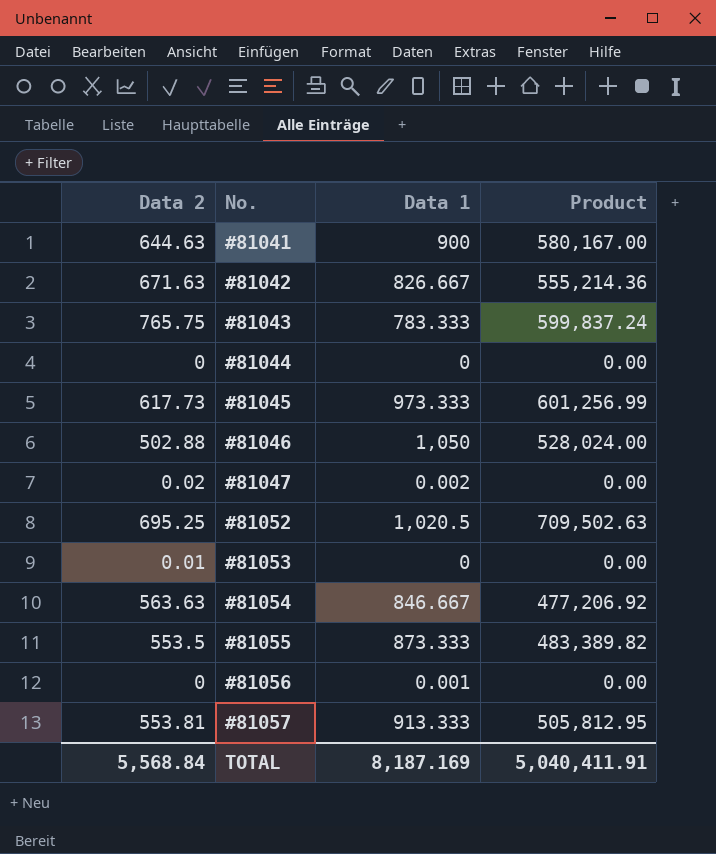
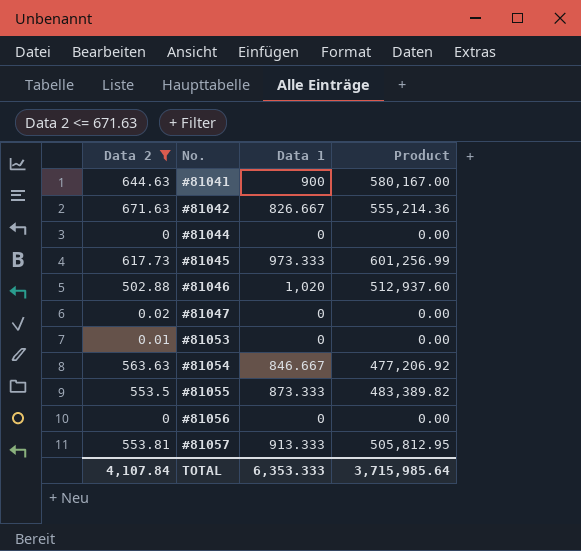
filter: none -> Data 2 <= 671.63
#81046 | Data 1: 1,050 -> 1,020
#81046 | Product: 528,024.00 -> 512,937.60
#81047 | Data 1: 0.002 -> 0
#81056 | Data 1: 0.001 -> 0
TOTAL | Data 2: 5,568.84 -> 4,107.84
TOTAL | Data 1: 8,187.169 -> 6,353.333
TOTAL | Product: 5,040,411.91 -> 3,715,985.64

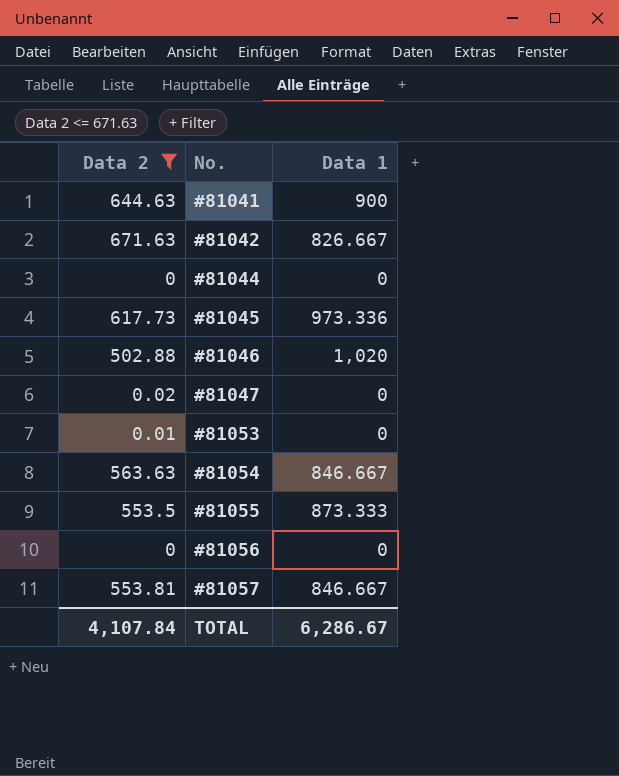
column Product | formula: [Data 2] * [Data 1] -> none
#81045 | Data 1: 973.333 -> 973.336
#81057 | Data 1: 913.333 -> 846.667
TOTAL | Data 1: 6,353.333 -> 6,286.67

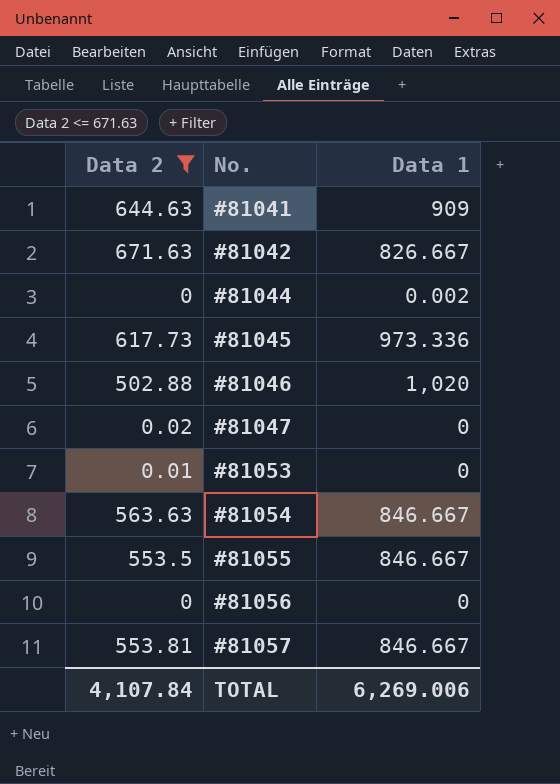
#81041 | Data 1: 900 -> 909
#81044 | Data 1: 0 -> 0.002
#81055 | Data 1: 873.333 -> 846.667
TOTAL | Data 1: 6,286.67 -> 6,269.006

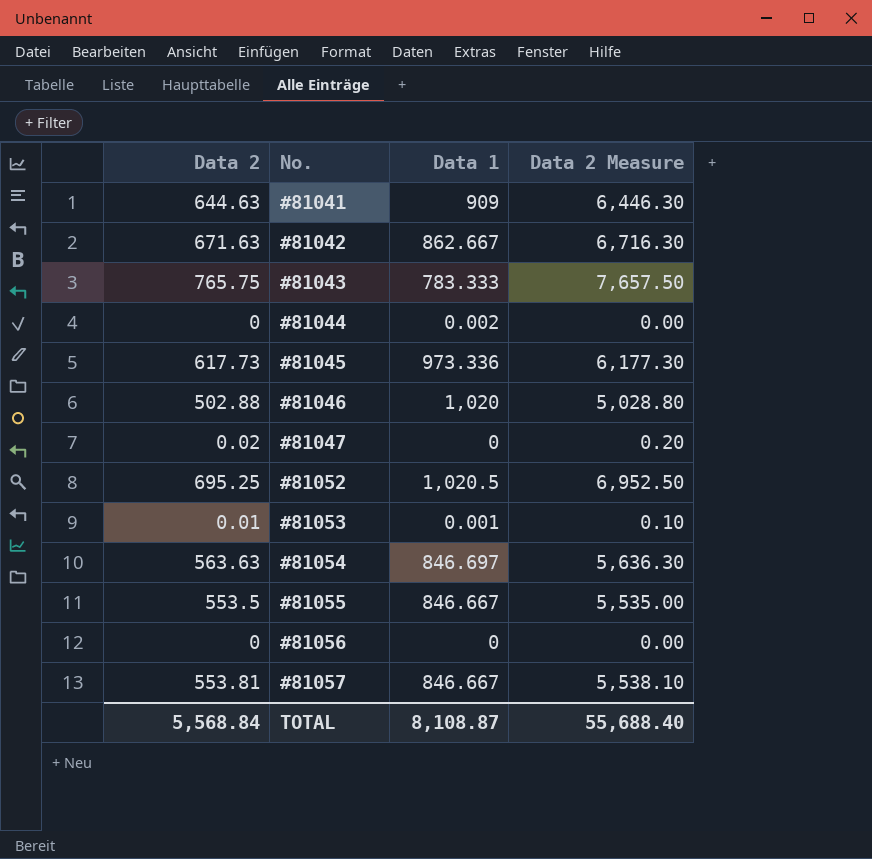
filter: Data 2 <= 671.63 -> none
column Data 2 Measure | formula: none -> [Data 2] * 10
#81042 | Data 1: 826.667 -> 862.667
#81053 | Data 1: 0 -> 0.001
#81054 | Data 1: 846.667 -> 846.697
TOTAL | Data 2: 4,107.84 -> 5,568.84
TOTAL | Data 1: 6,269.006 -> 8,108.87

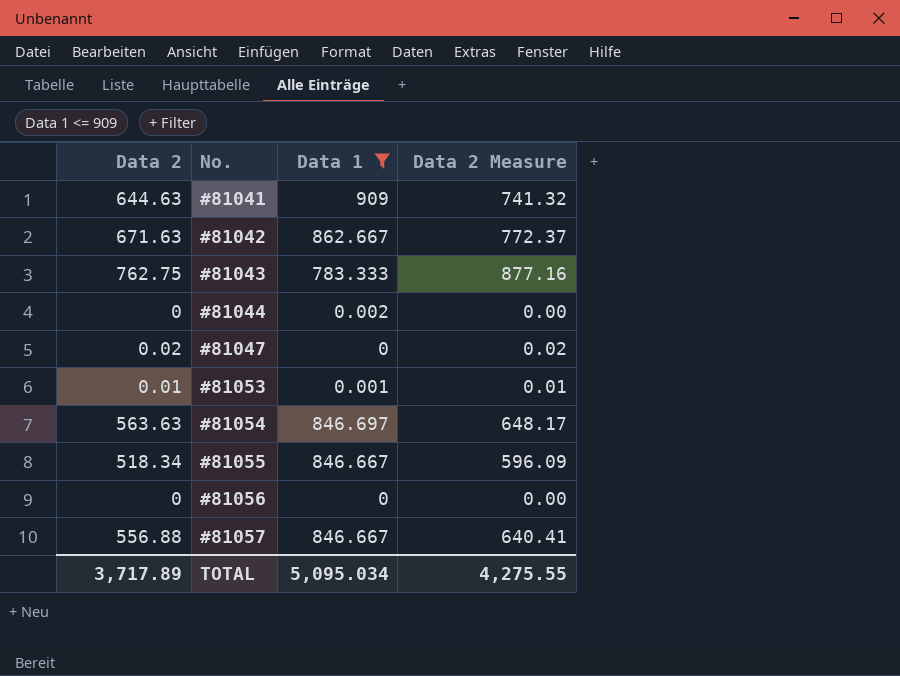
filter: none -> Data 1 <= 909
column Data 2 Measure | formula: [Data 2] * 10 -> [Data 2] * 1.15
#81043 | Data 2: 765.75 -> 762.75
#81055 | Data 2: 553.5 -> 518.34
#81057 | Data 2: 553.81 -> 556.88
TOTAL | Data 2: 5,568.84 -> 3,717.89
TOTAL | Data 1: 8,108.87 -> 5,095.034
TOTAL | Data 2 Measure: 55,688.40 -> 4,275.55

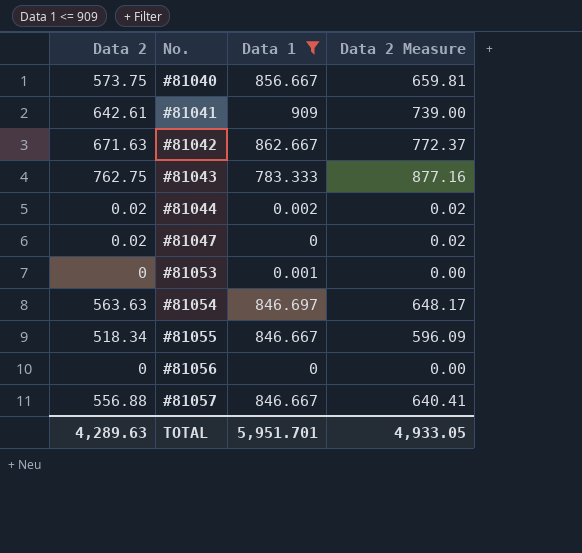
row #81040: none -> 573.75 | 856.667 | 659.81
#81041 | Data 2: 644.63 -> 642.61
#81041 | Data 2 Measure: 741.32 -> 739.00
#81044 | Data 2: 0 -> 0.02
#81044 | Data 2 Measure: 0.00 -> 0.02
#81053 | Data 2: 0.01 -> 0
#81053 | Data 2 Measure: 0.01 -> 0.00
TOTAL | Data 2: 3,717.89 -> 4,289.63
TOTAL | Data 1: 5,095.034 -> 5,951.701
TOTAL | Data 2 Measure: 4,275.55 -> 4,933.05

